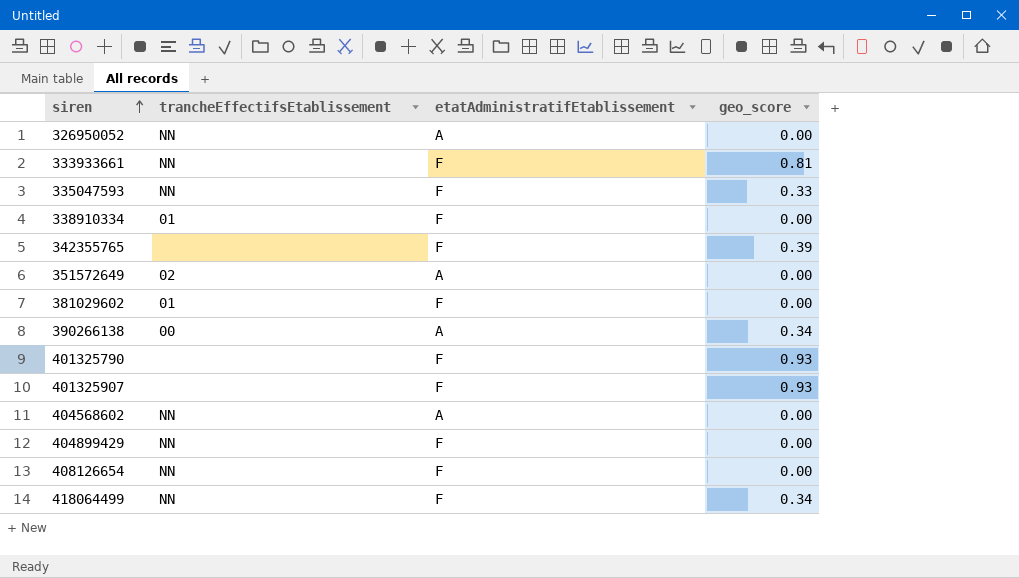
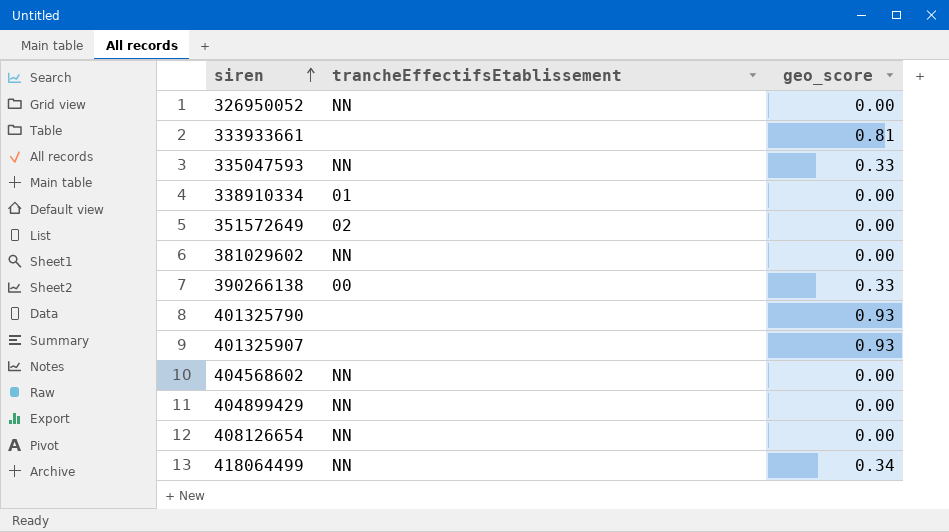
column etatAdministratifEtablissement | position: 3 -> none
row 342355765: none | F | 0.39 -> none
333933661 | trancheEffectifsEtablissement: NN -> none
381029602 | trancheEffectifsEtablissement: 01 -> NN
390266138 | geo_score: 0.34 -> 0.33

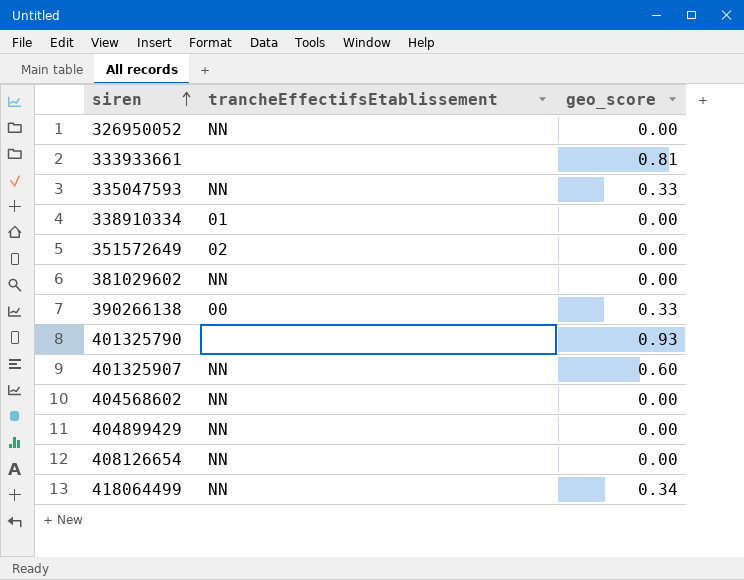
401325907 | trancheEffectifsEtablissement: none -> NN
401325907 | geo_score: 0.93 -> 0.60

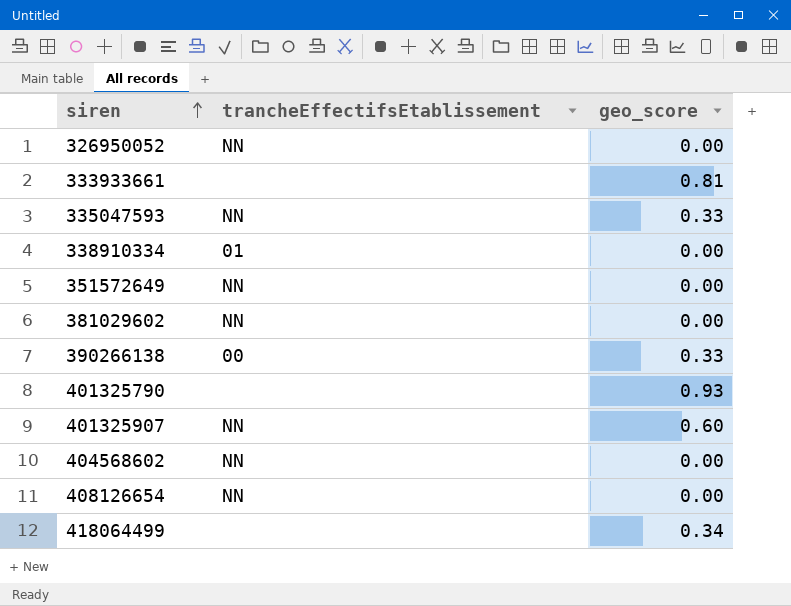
row 404899429: NN | 0.00 -> none
351572649 | trancheEffectifsEtablissement: 02 -> NN
418064499 | trancheEffectifsEtablissement: NN -> none

